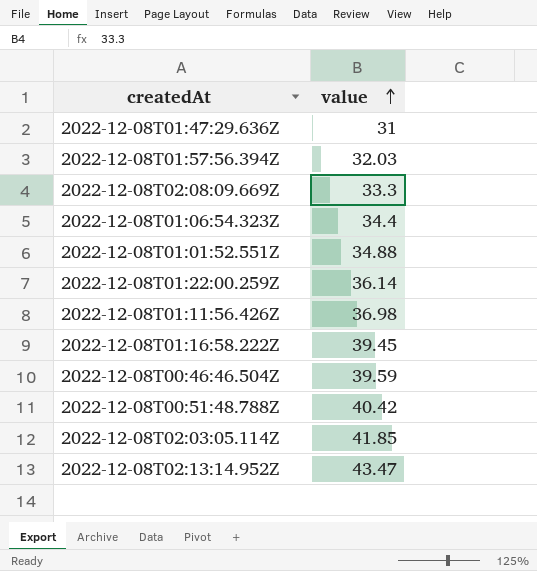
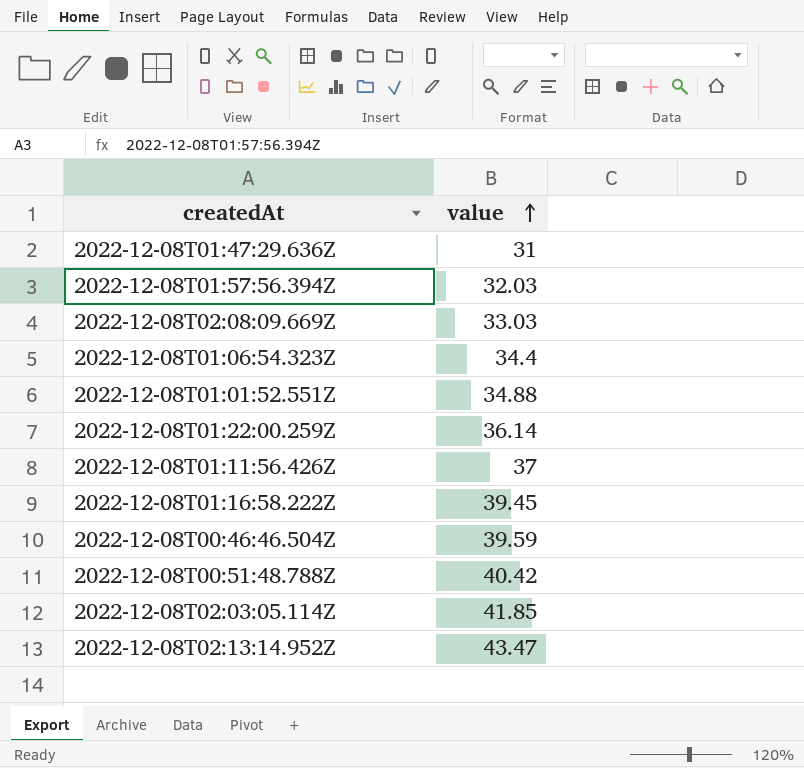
2022-12-08T02:08:09.669Z | value: 33.3 -> 33.03
2022-12-08T01:11:56.426Z | value: 36.98 -> 37

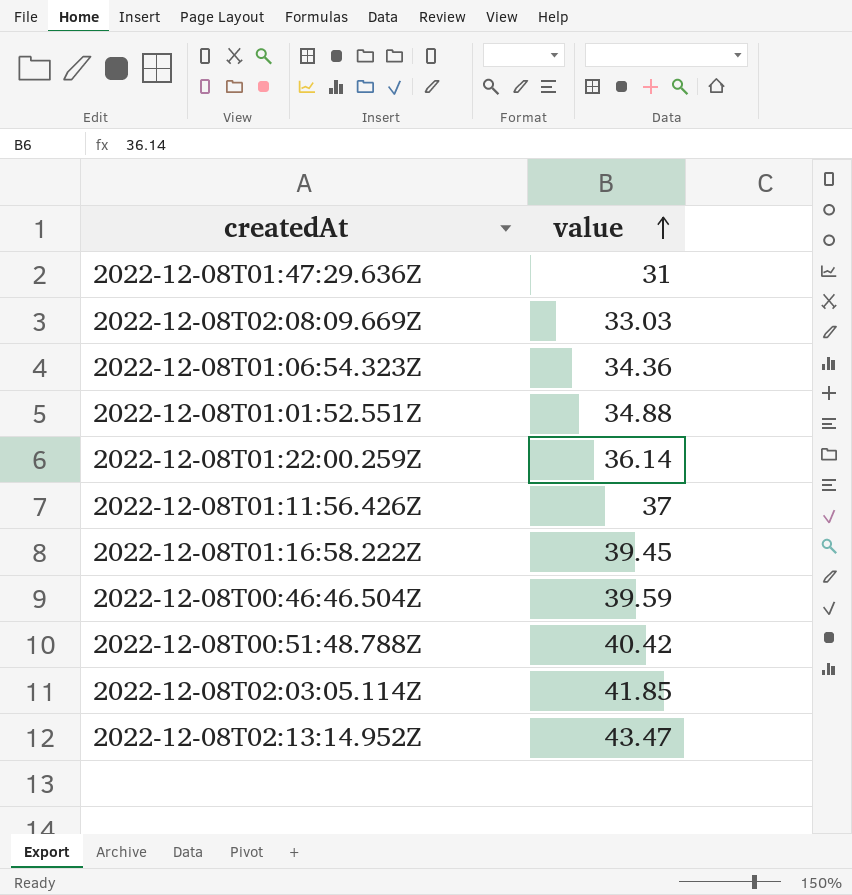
row 2022-12-08T01:57:56.394Z: 32.03 -> none
2022-12-08T01:06:54.323Z | value: 34.4 -> 34.36

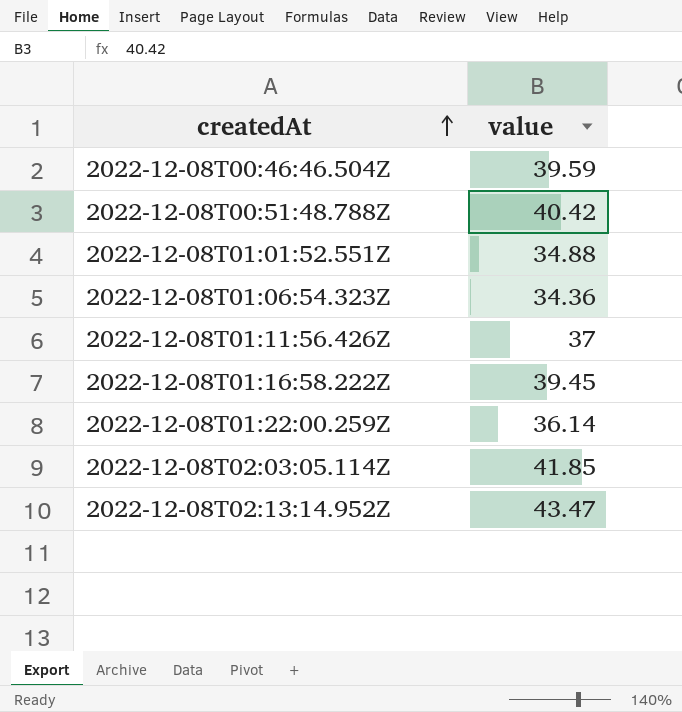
row order: value ascending -> createdAt ascending
row 2022-12-08T01:47:29.636Z: 31 -> none
row 2022-12-08T02:08:09.669Z: 33.03 -> none

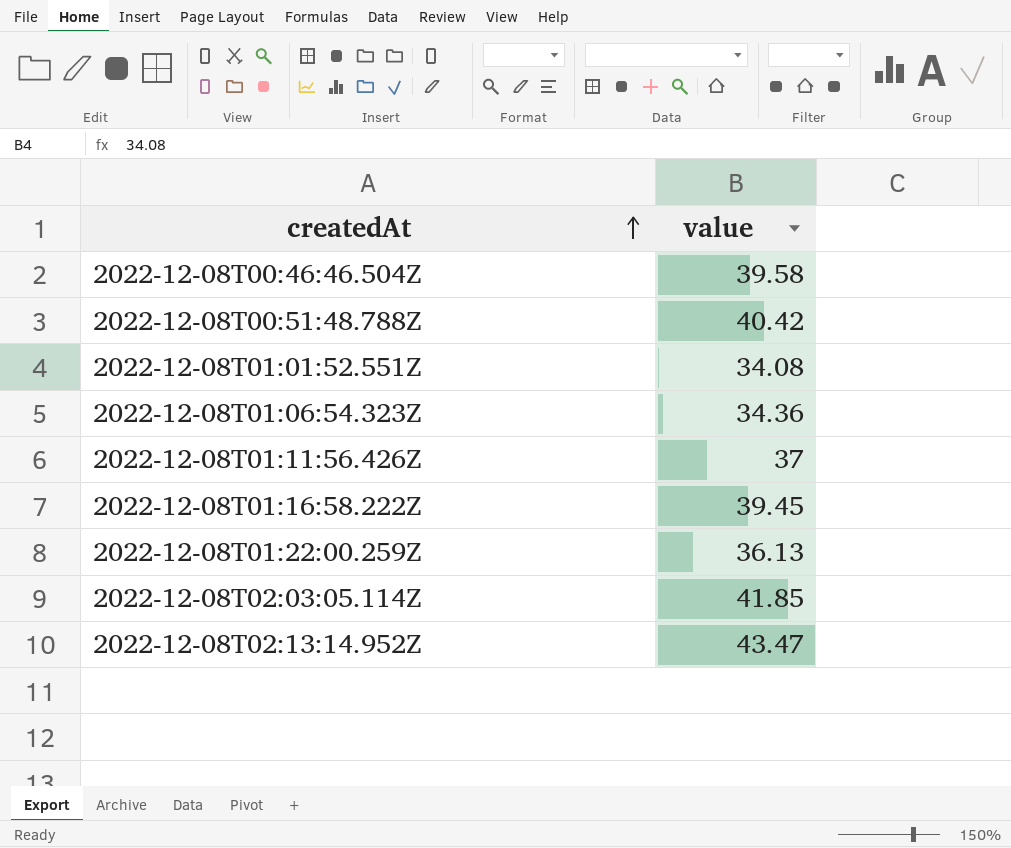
2022-12-08T00:46:46.504Z | value: 39.59 -> 39.58
2022-12-08T01:01:52.551Z | value: 34.88 -> 34.08
2022-12-08T01:22:00.259Z | value: 36.14 -> 36.13

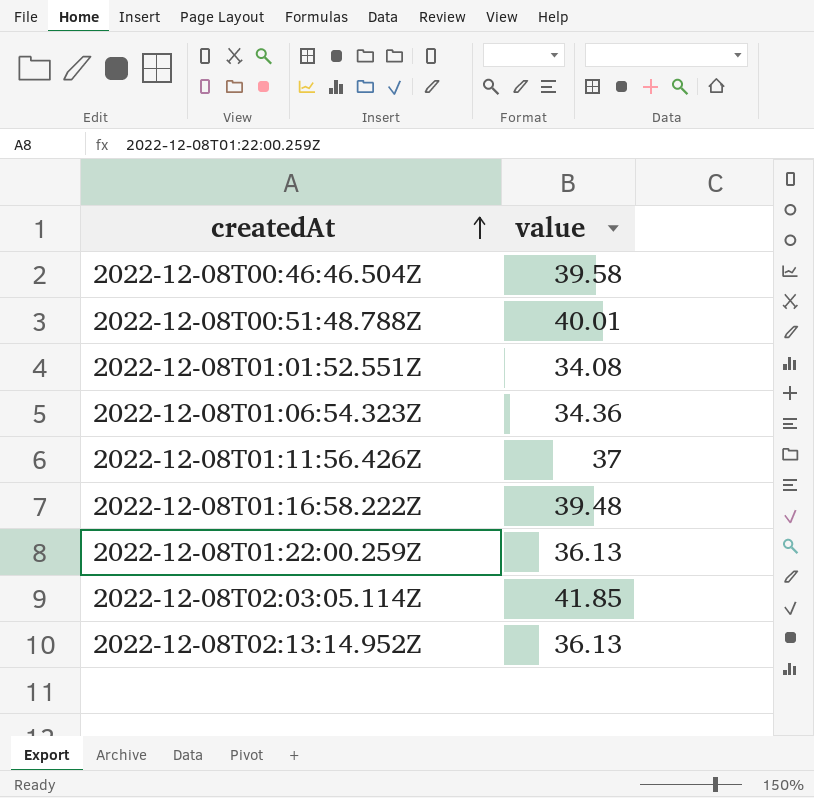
2022-12-08T00:51:48.788Z | value: 40.42 -> 40.01
2022-12-08T01:16:58.222Z | value: 39.45 -> 39.48
2022-12-08T02:13:14.952Z | value: 43.47 -> 36.13

